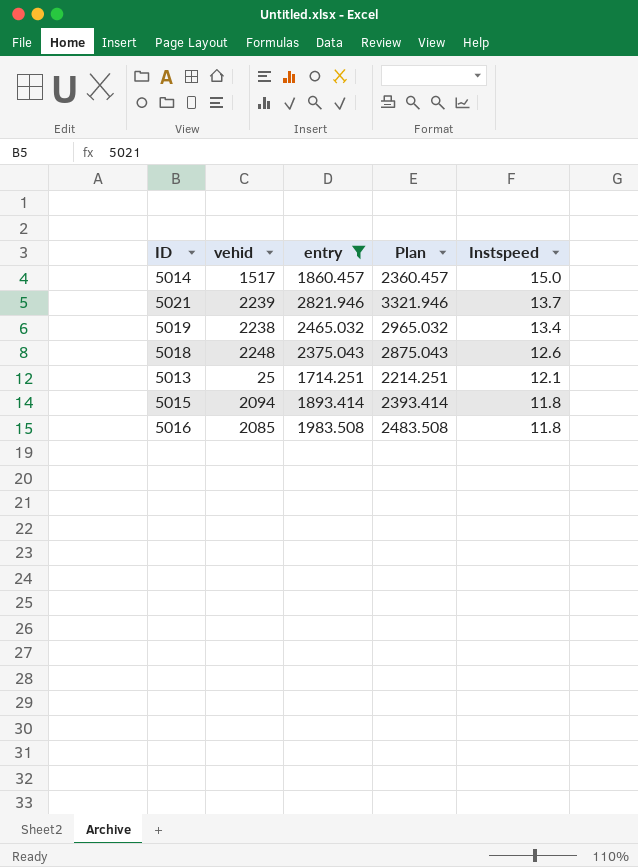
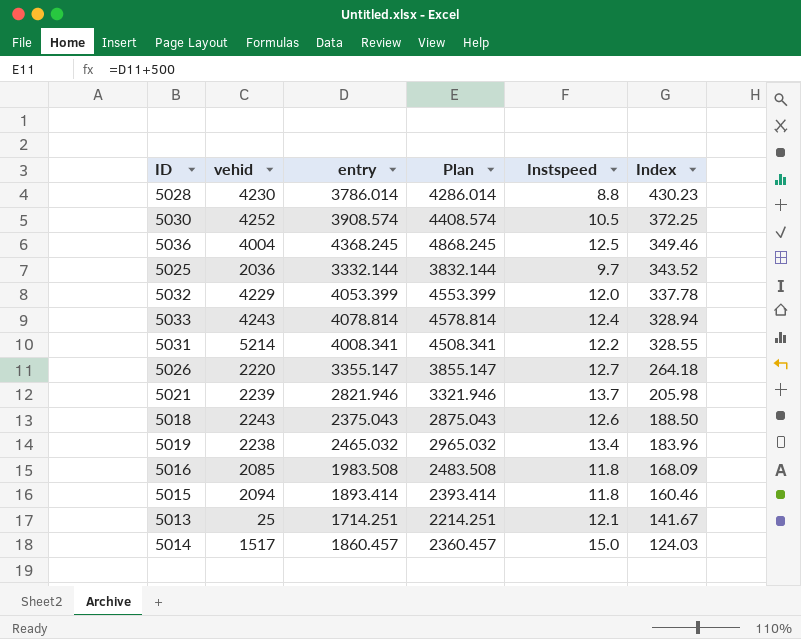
filter: entry <= 2821.946 -> none
row order: Instspeed descending -> Index descending
column Index | formula: none -> [entry] / [Instspeed]
5018 | vehid: 2248 -> 2243

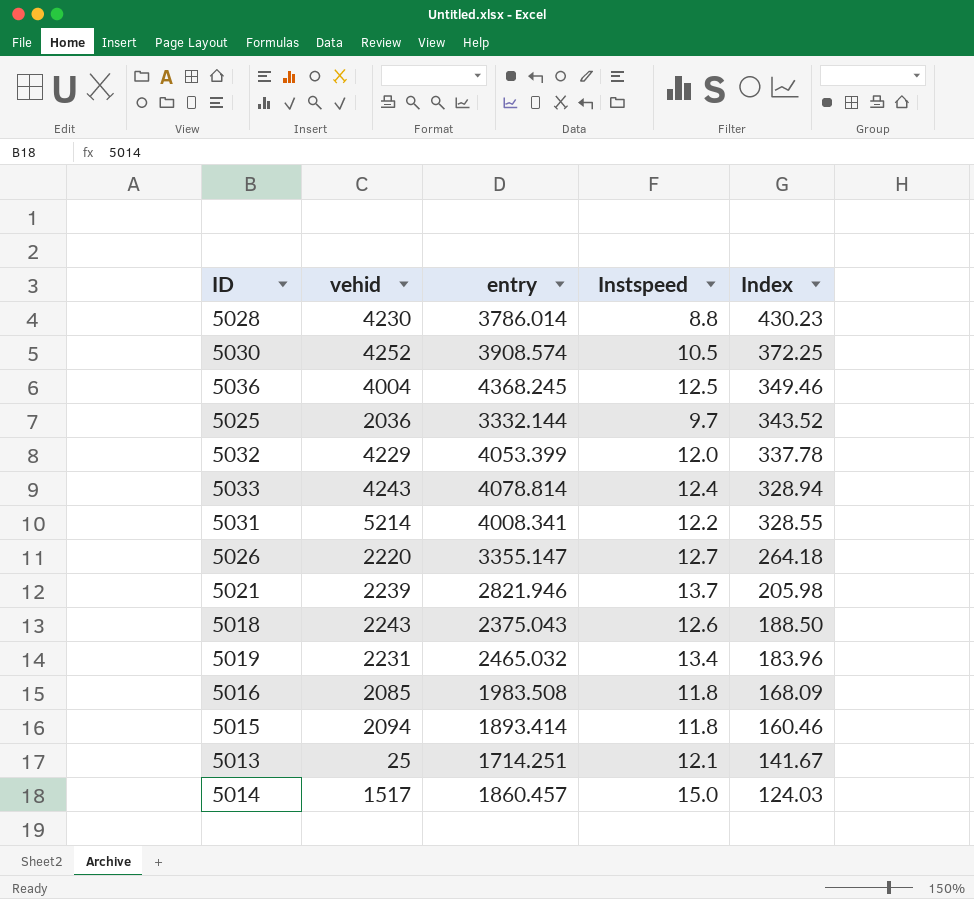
column Plan | formula: [entry] + 500 -> none
5019 | vehid: 2238 -> 2231

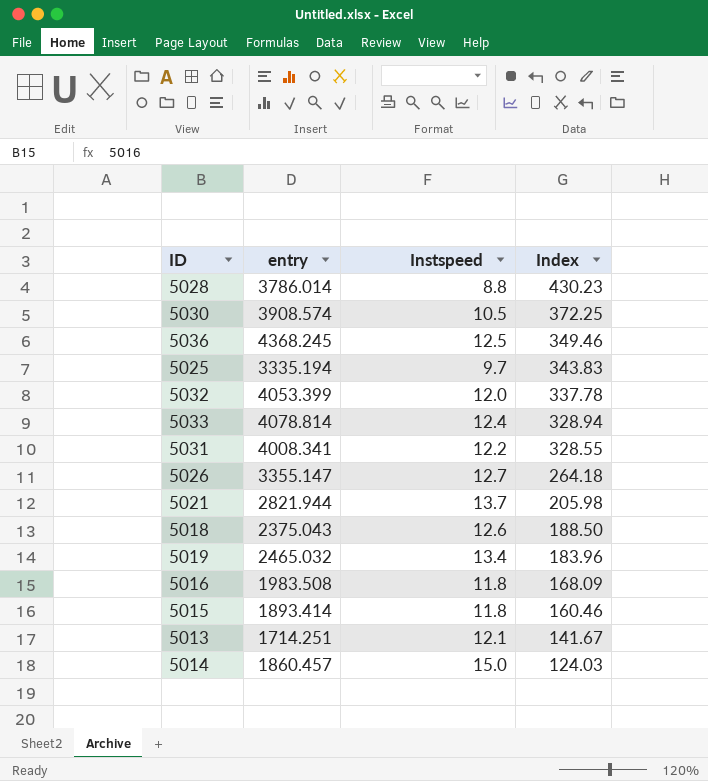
column vehid | position: 2 -> none
5025 | entry: 3332.144 -> 3335.194
5025 | Index: 343.52 -> 343.83
5021 | entry: 2821.946 -> 2821.944

